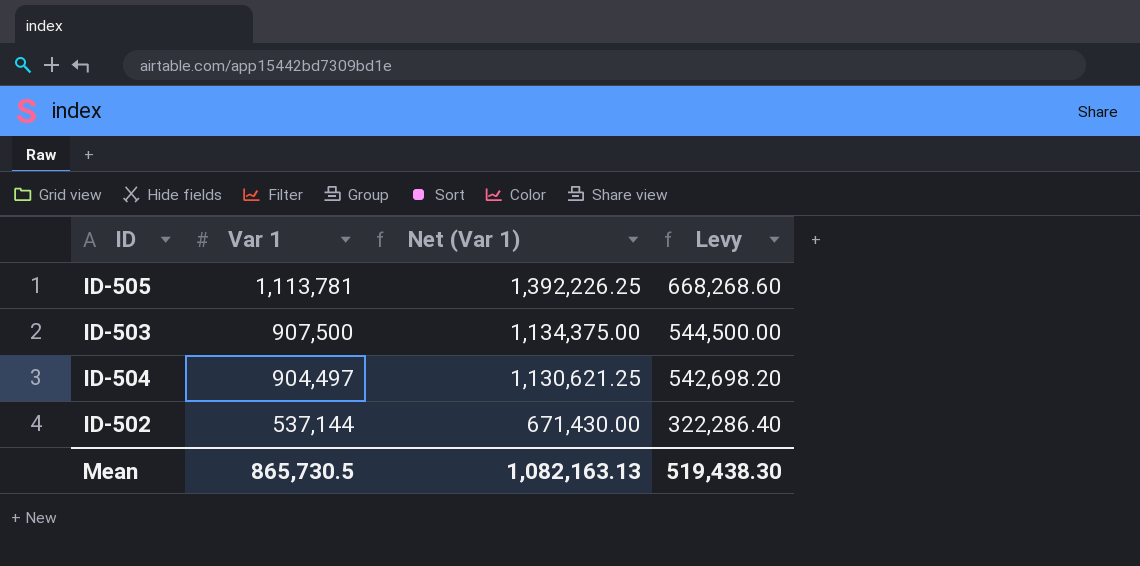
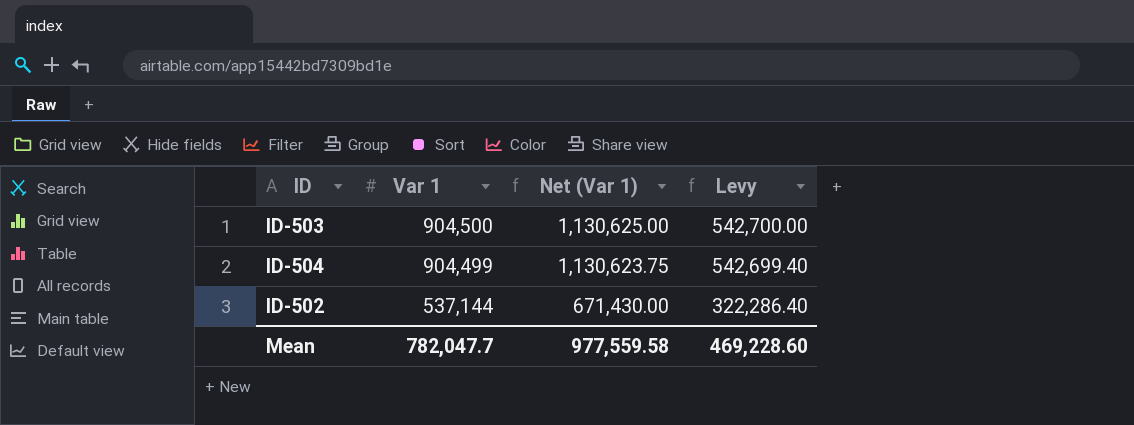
row ID-505: 1,113,781 | 1,392,226.25 | 668,268.60 -> none
ID-503 | Var 1: 907,500 -> 904,500
ID-503 | Net (Var 1): 1,134,375.00 -> 1,130,625.00
ID-503 | Levy: 544,500.00 -> 542,700.00
ID-504 | Var 1: 904,497 -> 904,499
ID-504 | Net (Var 1): 1,130,621.25 -> 1,130,623.75
ID-504 | Levy: 542,698.20 -> 542,699.40
Mean | Var 1: 865,730.5 -> 782,047.7
Mean | Net (Var 1): 1,082,163.13 -> 977,559.58
Mean | Levy: 519,438.30 -> 469,228.60

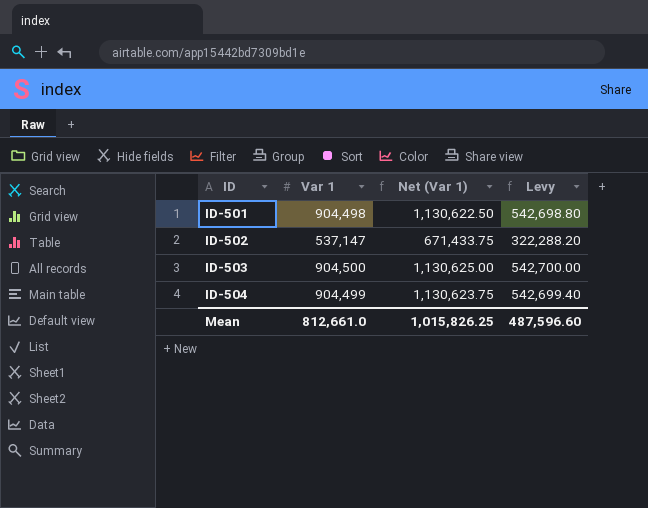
row order: Var 1 descending -> ID ascending
row ID-501: none -> 904,498 | 1,130,622.50 | 542,698.80
ID-502 | Var 1: 537,144 -> 537,147
ID-502 | Net (Var 1): 671,430.00 -> 671,433.75
ID-502 | Levy: 322,286.40 -> 322,288.20
Mean | Var 1: 782,047.7 -> 812,661.0
Mean | Net (Var 1): 977,559.58 -> 1,015,826.25
Mean | Levy: 469,228.60 -> 487,596.60

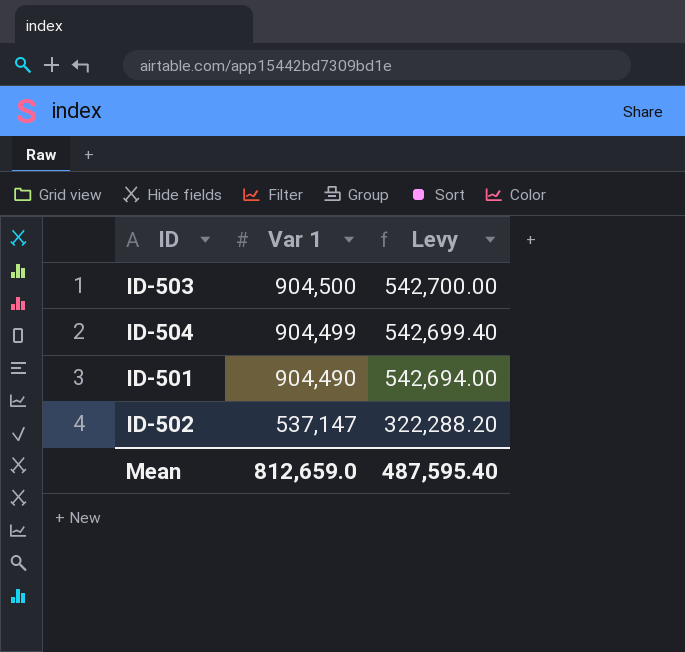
row order: ID ascending -> Var 1 descending
column Net (Var 1) | formula: [Var 1] * 1.25 -> none
ID-501 | Var 1: 904,498 -> 904,490
ID-501 | Levy: 542,698.80 -> 542,694.00
Mean | Var 1: 812,661.0 -> 812,659.0
Mean | Levy: 487,596.60 -> 487,595.40

